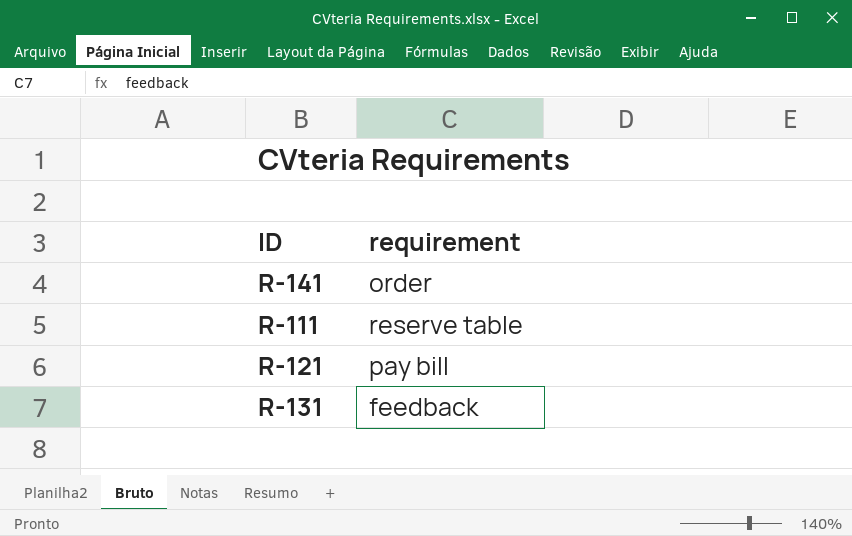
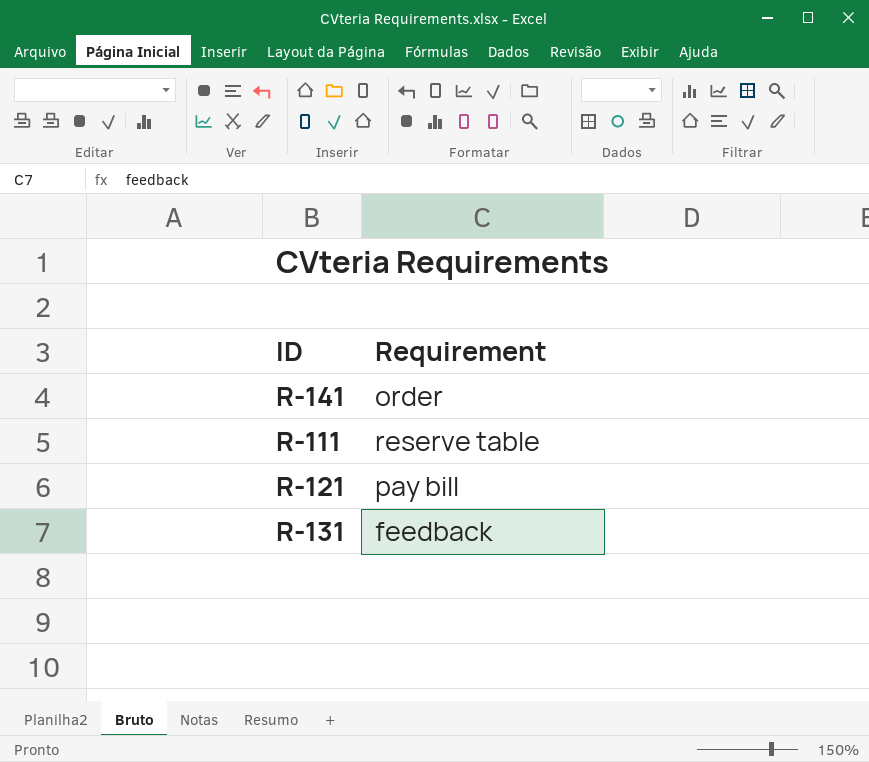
column name: requirement -> Requirement

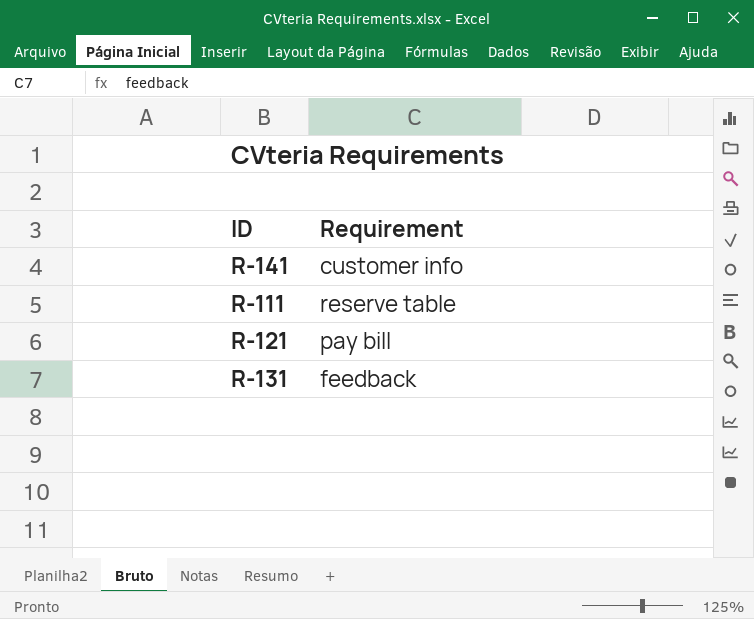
R-141 | Requirement: order -> customer info

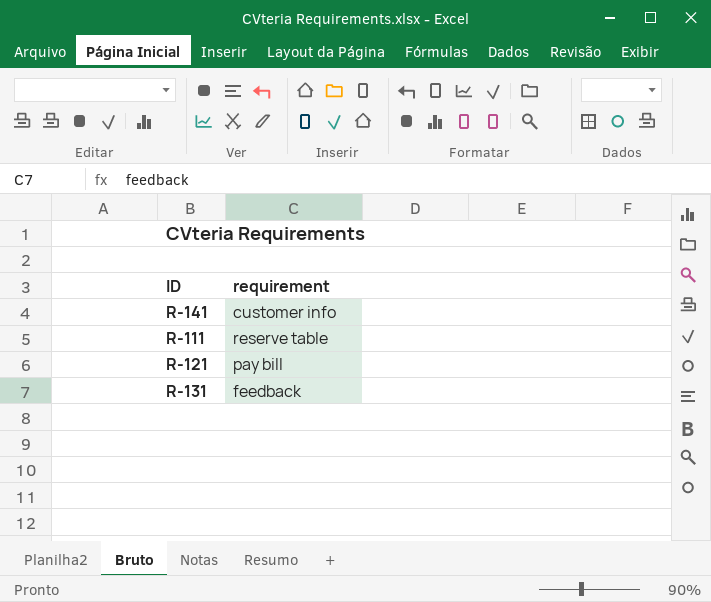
column name: Requirement -> requirement

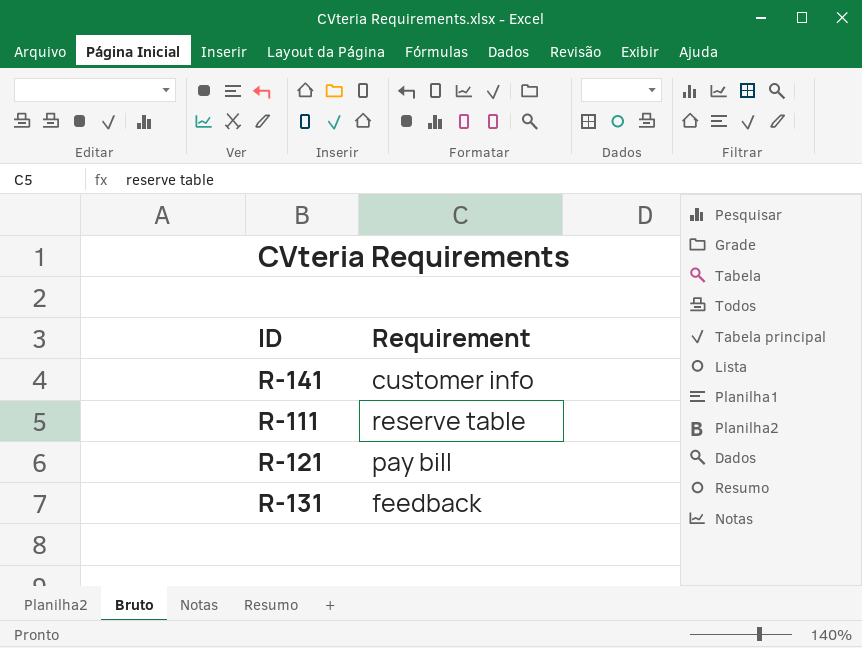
column name: requirement -> Requirement

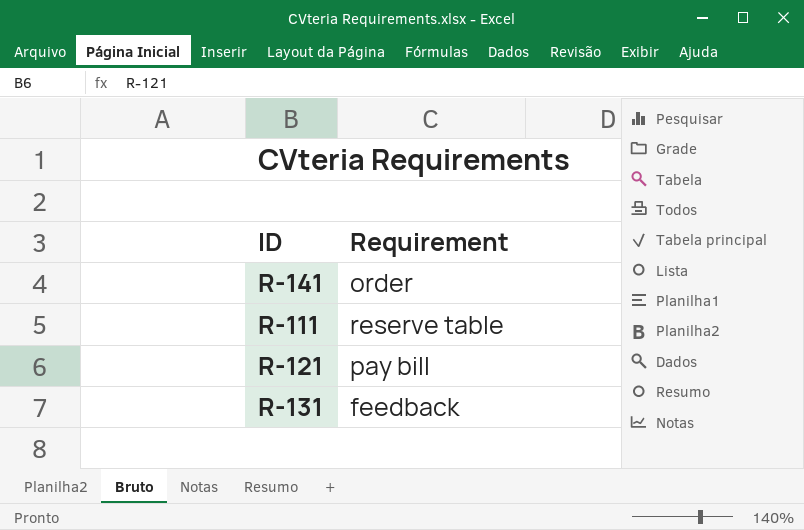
R-141 | Requirement: customer info -> order

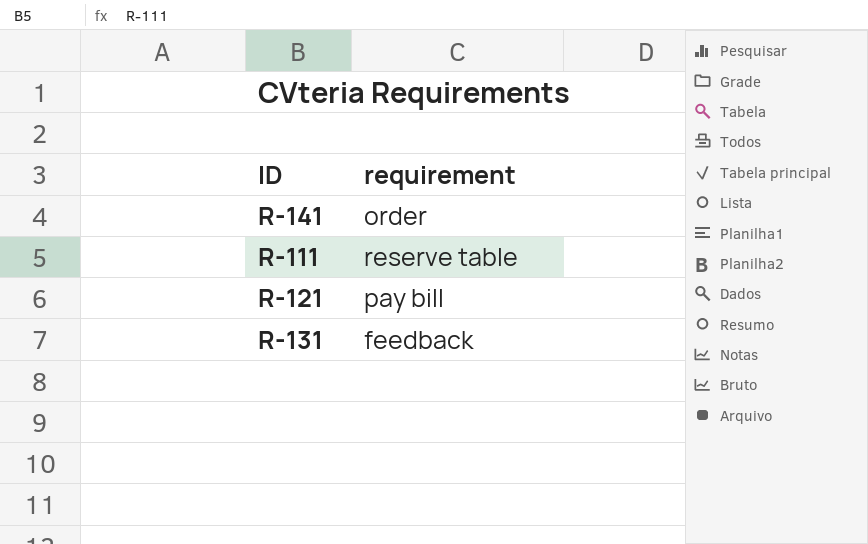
column name: Requirement -> requirement

